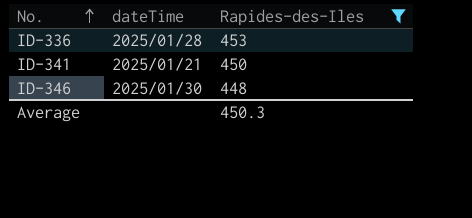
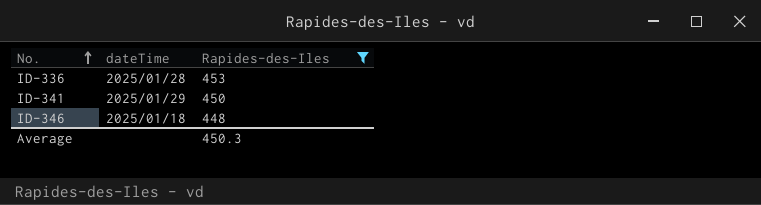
ID-341 | dateTime: 2025/01/21 -> 2025/01/29
ID-346 | dateTime: 2025/01/30 -> 2025/01/18

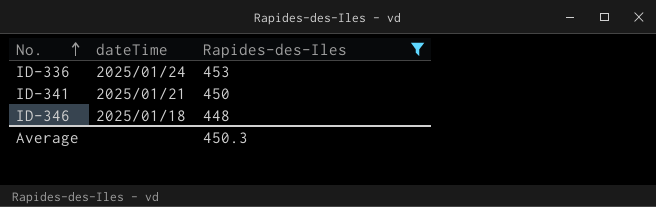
ID-336 | dateTime: 2025/01/28 -> 2025/01/24
ID-341 | dateTime: 2025/01/29 -> 2025/01/21

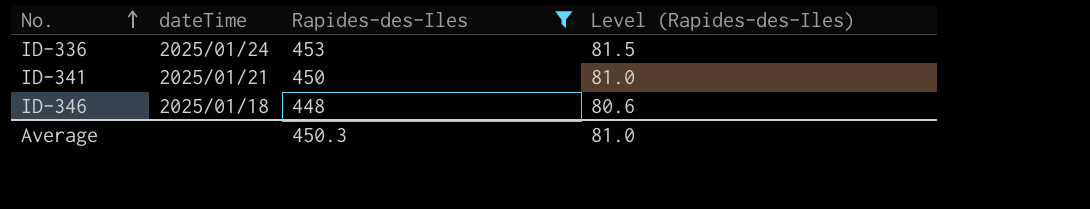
column Level (Rapides-des-Iles) | formula: none -> [Rapides-des-Iles] * 0.18

